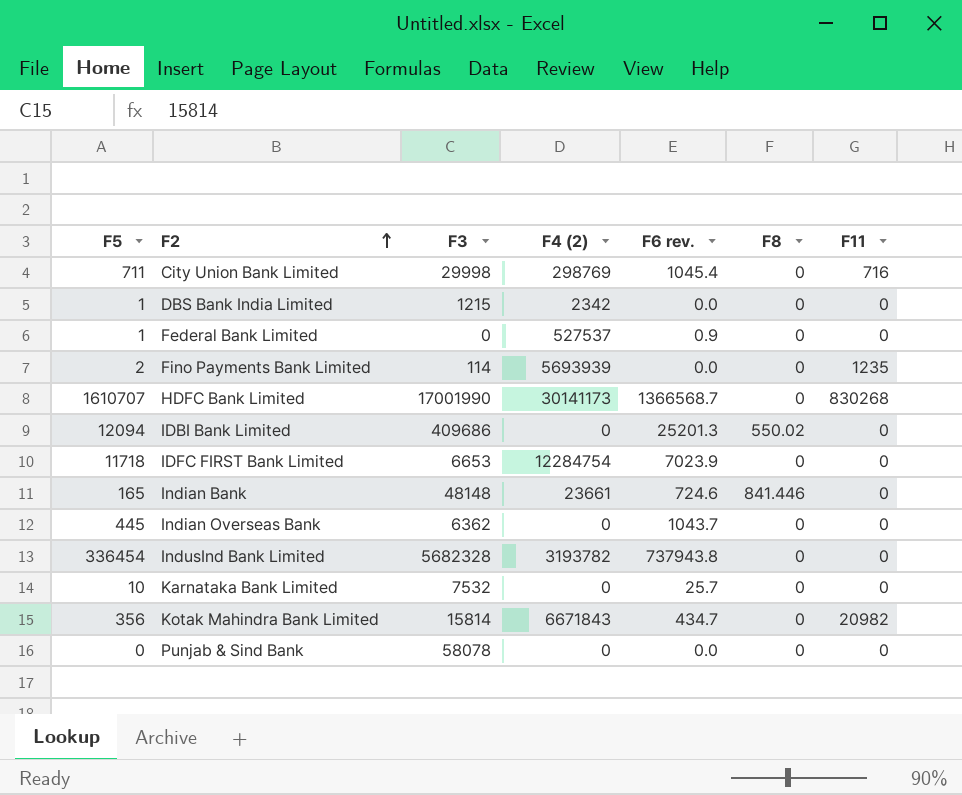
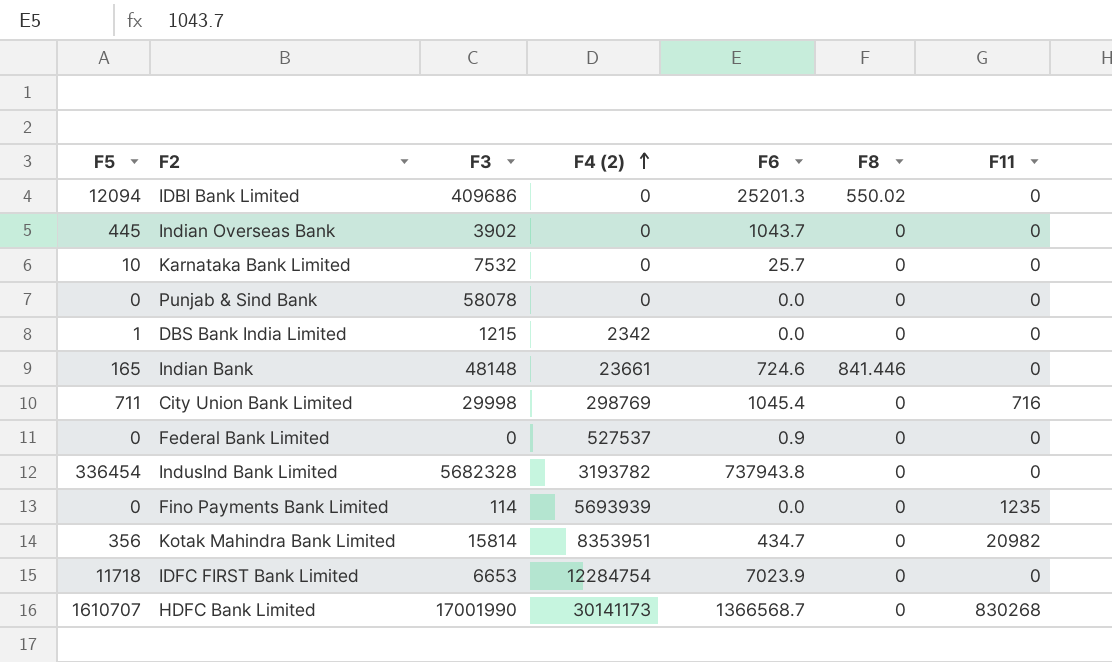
row order: F2 ascending -> F4 (2) ascending
column name: F6 rev. -> F6
Indian Overseas Bank | F3: 6362 -> 3902
Federal Bank Limited | F5: 1 -> 0
Fino Payments Bank Limited | F5: 2 -> 0
Kotak Mahindra Bank Limited | F4 (2): 6671843 -> 8353951

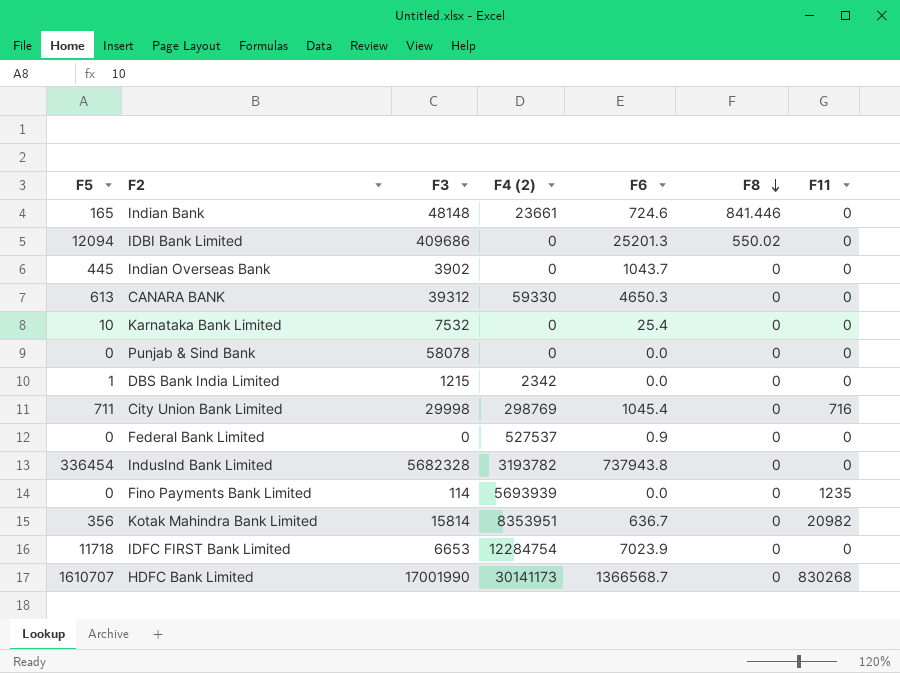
row order: F4 (2) ascending -> F8 descending
row CANARA BANK: none -> 613 | 39312 | 59330 | 4650.3 | 0 | 0
Karnataka Bank Limited | F6: 25.7 -> 25.4
Kotak Mahindra Bank Limited | F6: 434.7 -> 636.7

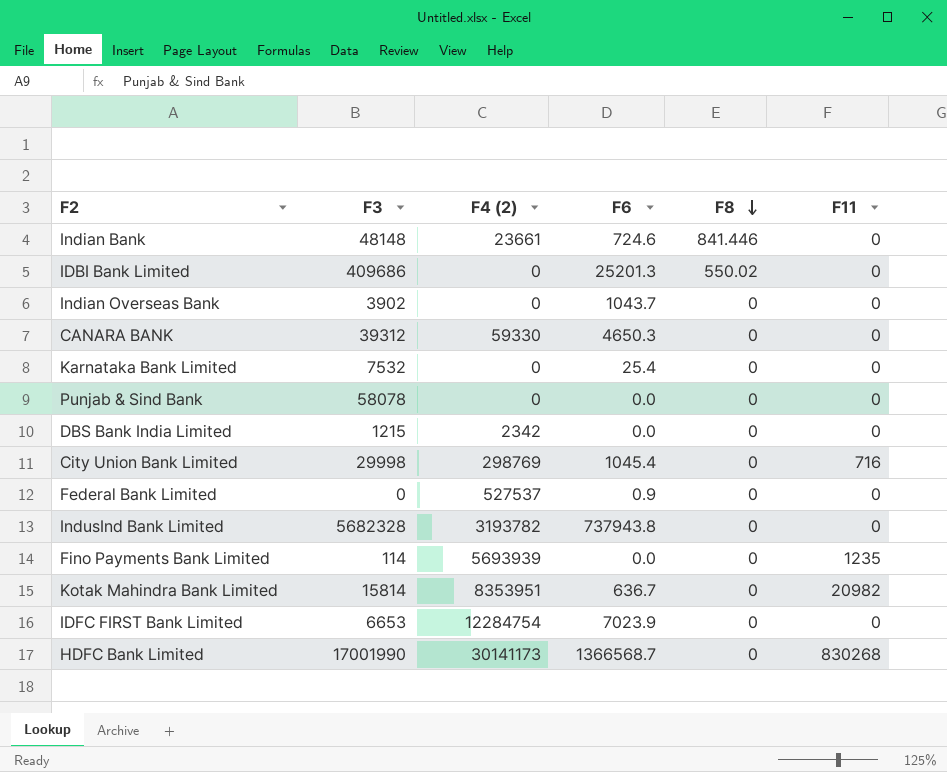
column F5 | position: 1 -> none

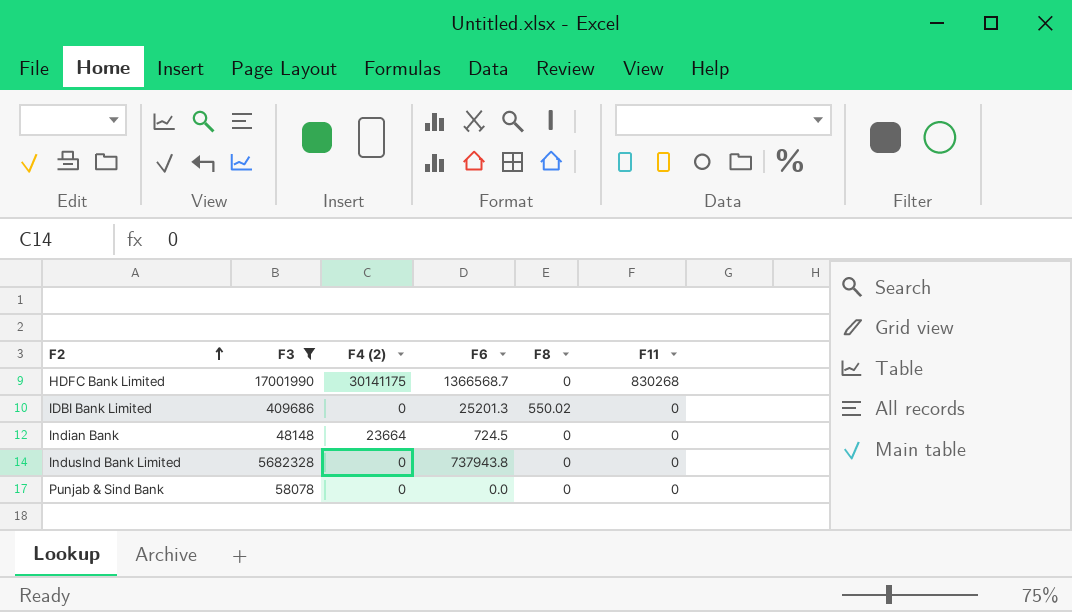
filter: none -> F3 >= 48148
row order: F8 descending -> F2 ascending
HDFC Bank Limited | F4 (2): 30141173 -> 30141175
Indian Bank | F4 (2): 23661 -> 23664
Indian Bank | F6: 724.6 -> 724.5
Indian Bank | F8: 841.446 -> 0
IndusInd Bank Limited | F4 (2): 3193782 -> 0

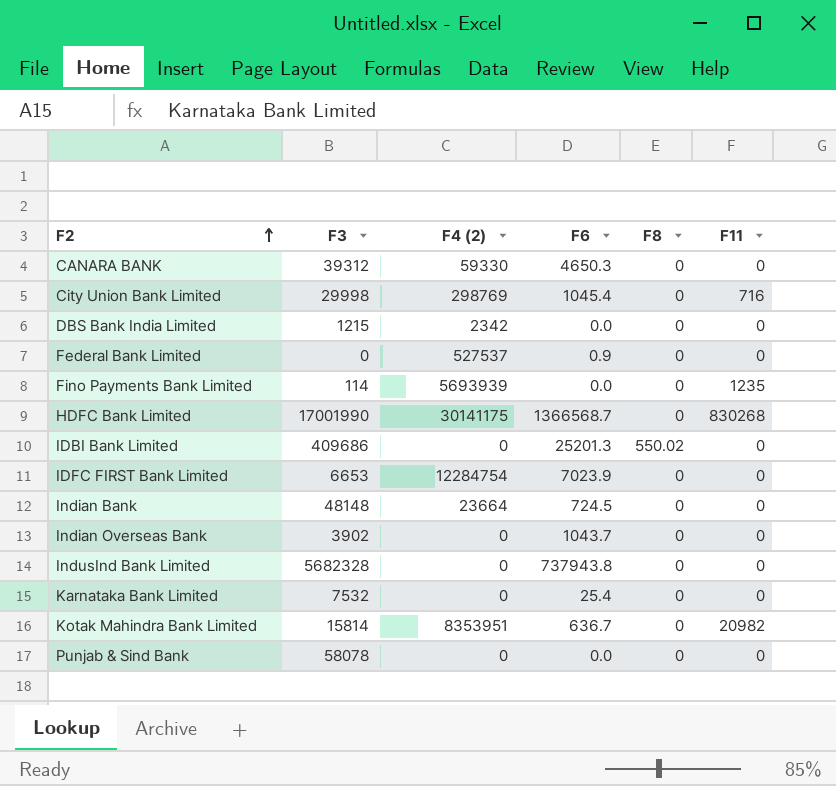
filter: F3 >= 48148 -> none

